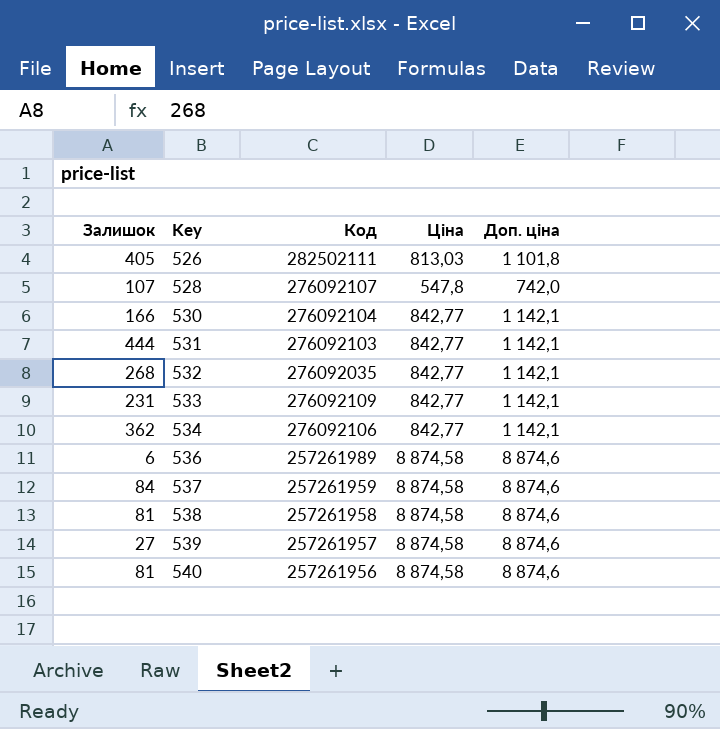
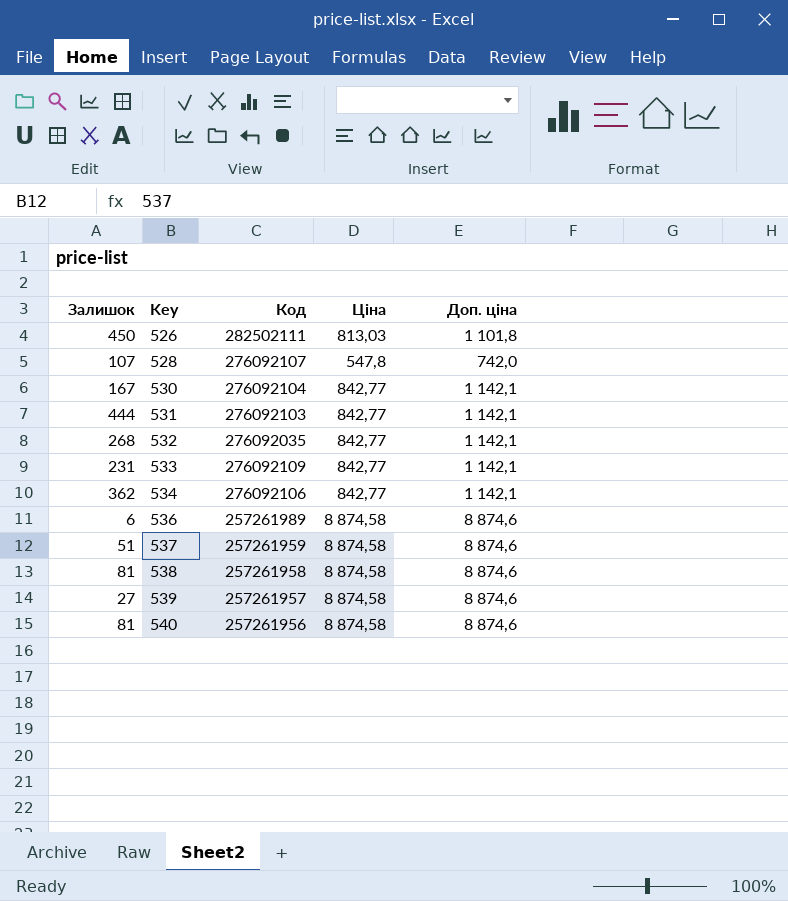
526 | Залишок: 405 -> 450
530 | Залишок: 166 -> 167
537 | Залишок: 84 -> 51

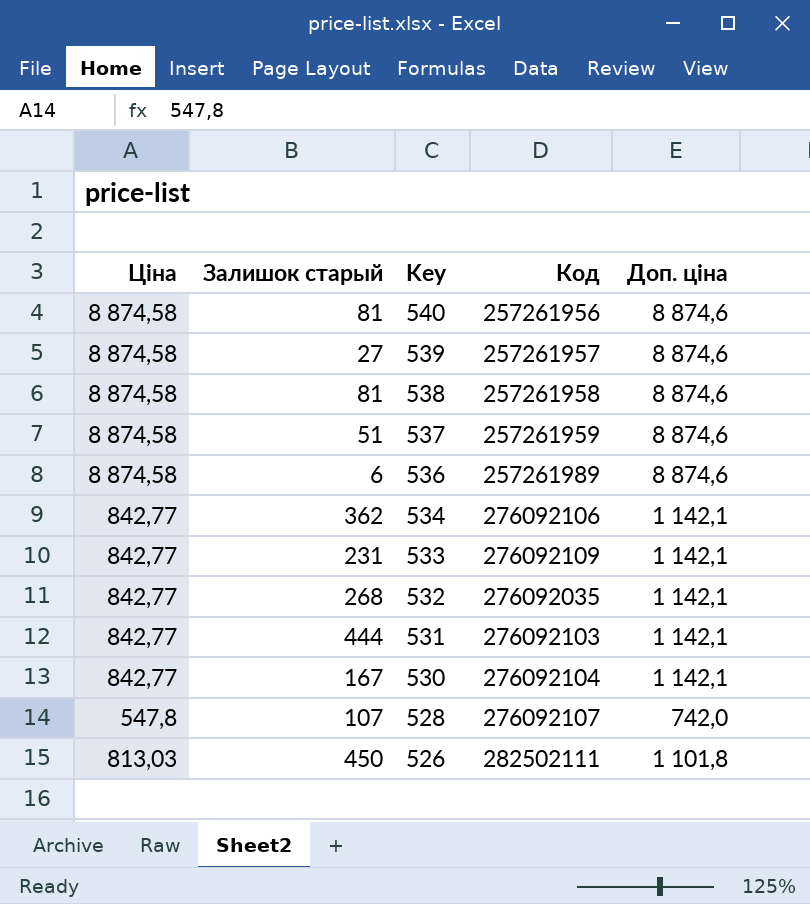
row order: Key ascending -> Key descending
column Ціна | position: 4 -> 1
column name: Залишок -> Залишок старый

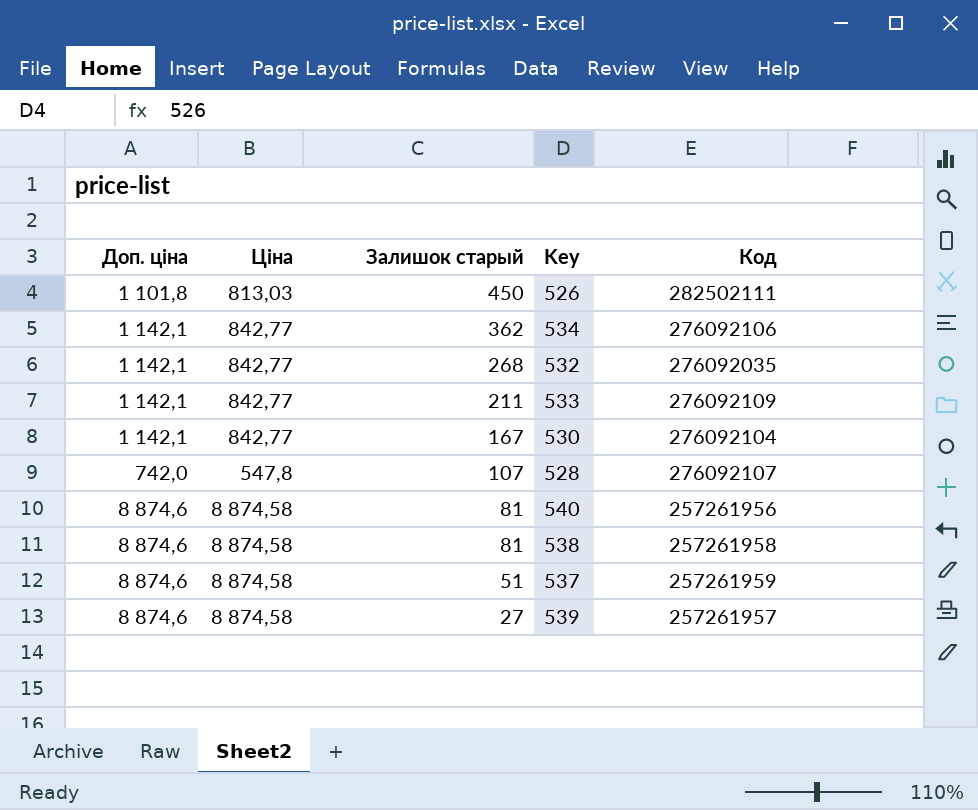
row order: Key descending -> Залишок старый descending
column Доп. ціна | position: 5 -> 1
row 536: 8 874,58 | 6 | 257261989 | 8 874,6 -> none
row 531: 842,77 | 444 | 276092103 | 1 142,1 -> none
533 | Залишок старый: 231 -> 211

